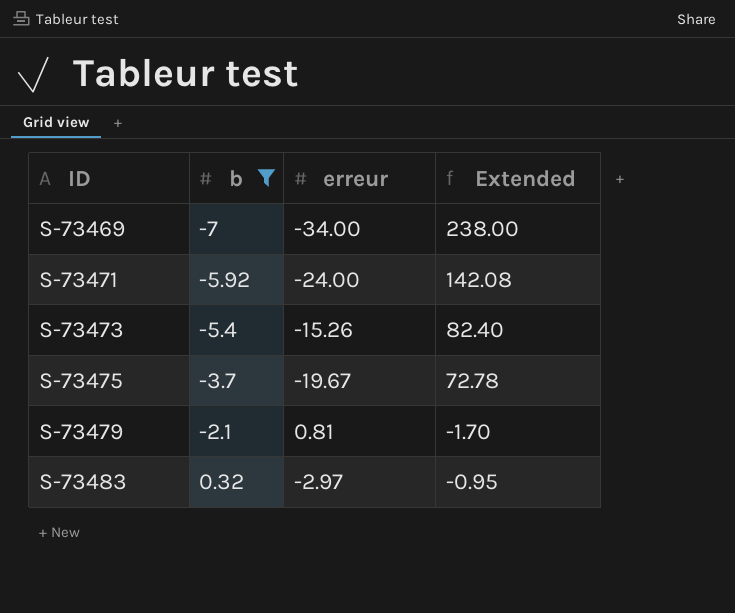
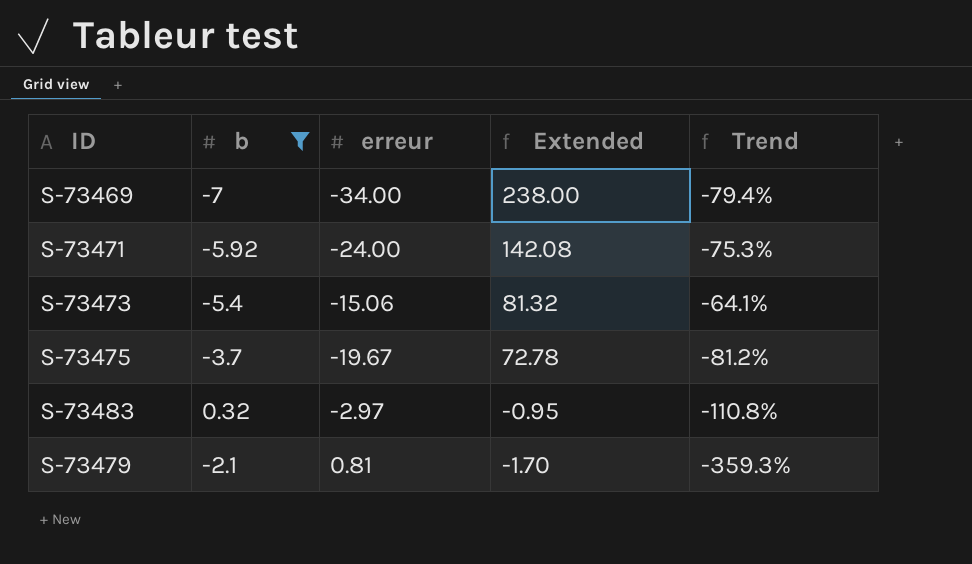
row order: ID ascending -> Extended descending
column Trend | formula: none -> ([b] - [erreur]) / [erreur]
S-73473 | erreur: -15.26 -> -15.06
S-73473 | Extended: 82.40 -> 81.32

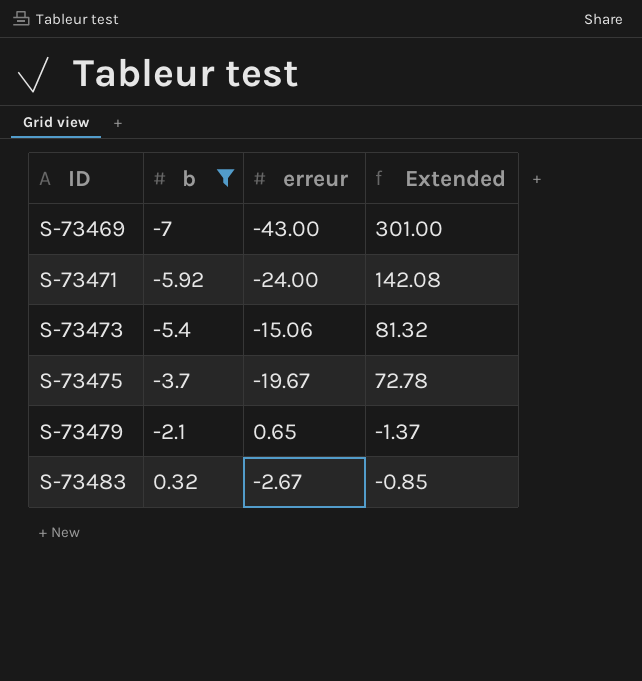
row order: Extended descending -> ID ascending
column Trend | formula: ([b] - [erreur]) / [erreur] -> none
S-73469 | erreur: -34.00 -> -43.00
S-73469 | Extended: 238.00 -> 301.00
S-73479 | erreur: 0.81 -> 0.65
S-73479 | Extended: -1.70 -> -1.37
S-73483 | erreur: -2.97 -> -2.67
S-73483 | Extended: -0.95 -> -0.85

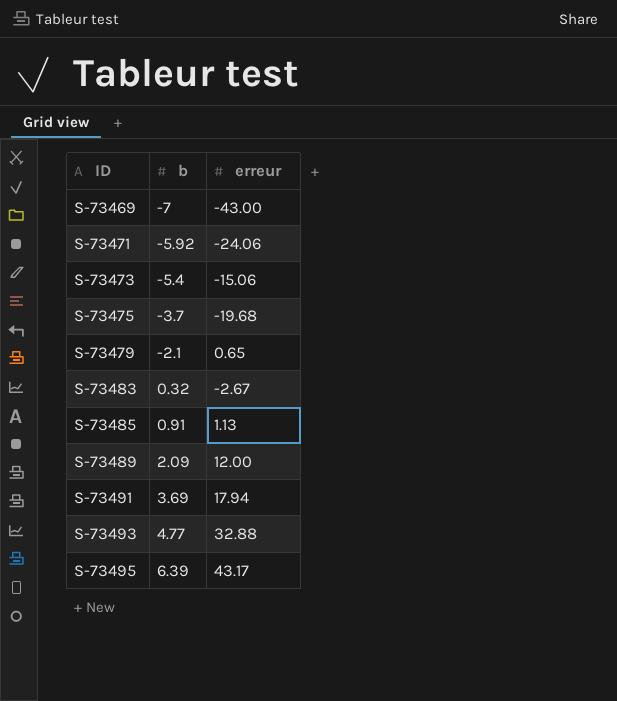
filter: b <= 0.32 -> none
column Extended | formula: [b] * [erreur] -> none
S-73471 | erreur: -24.00 -> -24.06
S-73475 | erreur: -19.67 -> -19.68

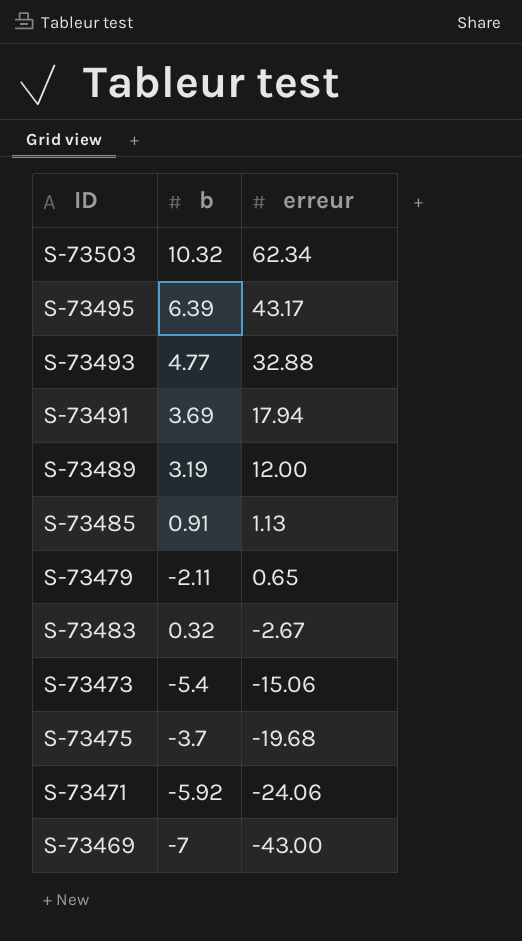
row order: ID ascending -> erreur descending
row S-73503: none -> 10.32 | 62.34
S-73489 | b: 2.09 -> 3.19
S-73479 | b: -2.1 -> -2.11

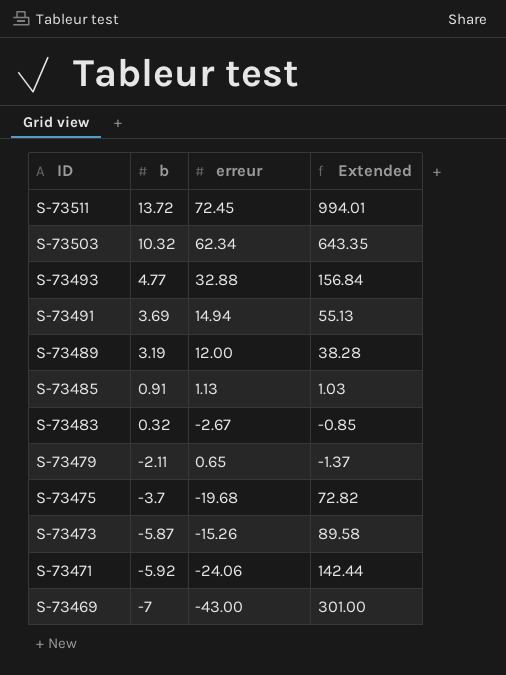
row order: erreur descending -> ID descending
column Extended | formula: none -> [b] * [erreur]
row S-73495: 6.39 | 43.17 -> none
row S-73511: none -> 13.72 | 72.45 | 994.01
S-73491 | erreur: 17.94 -> 14.94
S-73473 | b: -5.4 -> -5.87
S-73473 | erreur: -15.06 -> -15.26

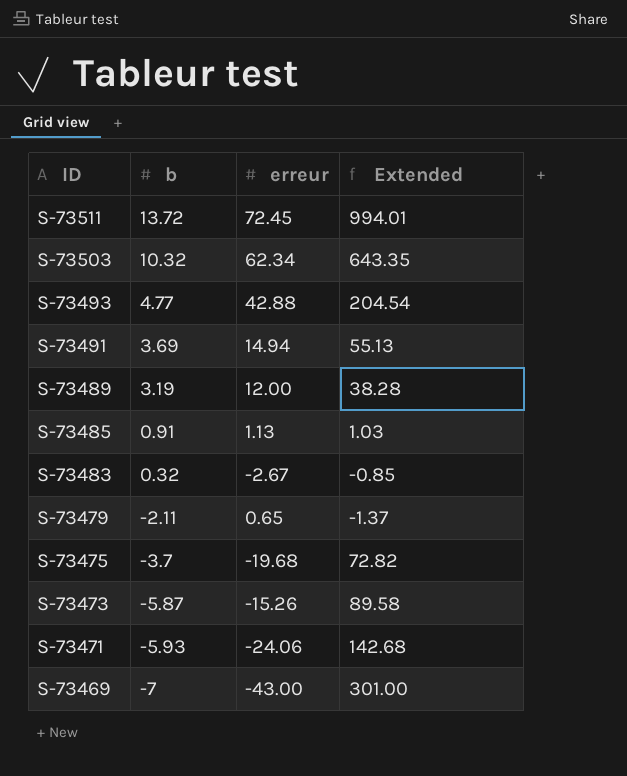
S-73493 | erreur: 32.88 -> 42.88
S-73493 | Extended: 156.84 -> 204.54
S-73471 | b: -5.92 -> -5.93
S-73471 | Extended: 142.44 -> 142.68

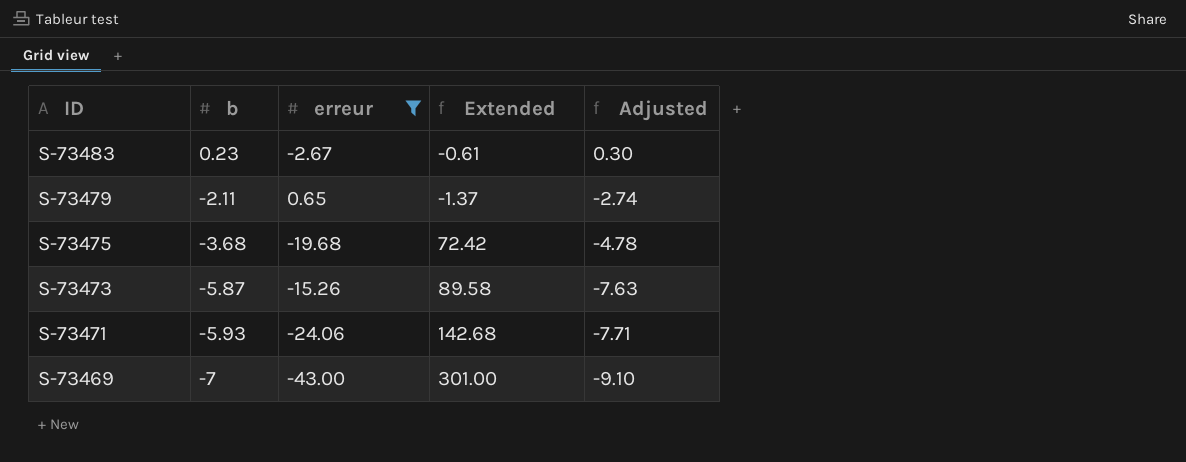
filter: none -> erreur <= 0.65
column Adjusted | formula: none -> [b] * 1.3
S-73483 | b: 0.32 -> 0.23
S-73483 | Extended: -0.85 -> -0.61
S-73475 | b: -3.7 -> -3.68
S-73475 | Extended: 72.82 -> 72.42

